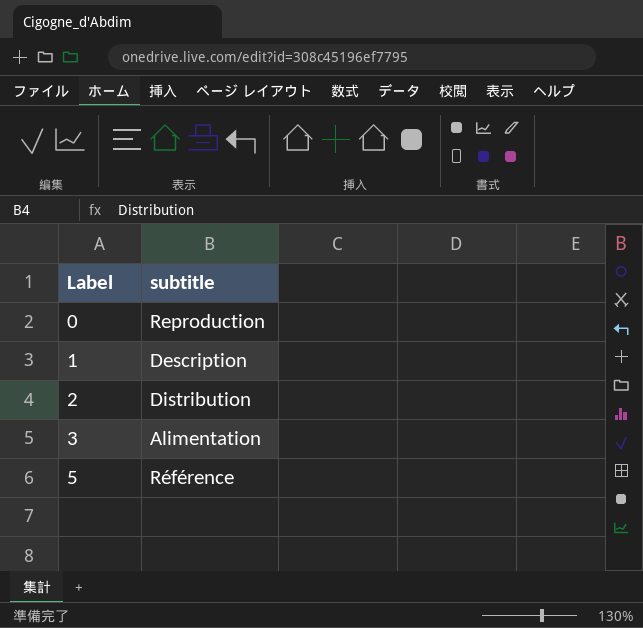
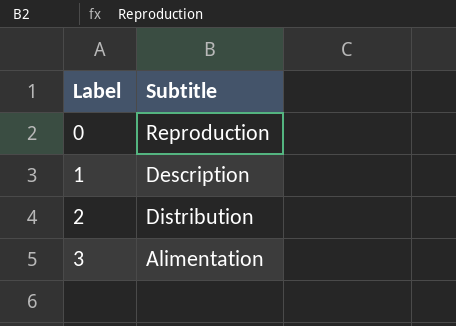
column name: subtitle -> Subtitle
row 5: Référence -> none

